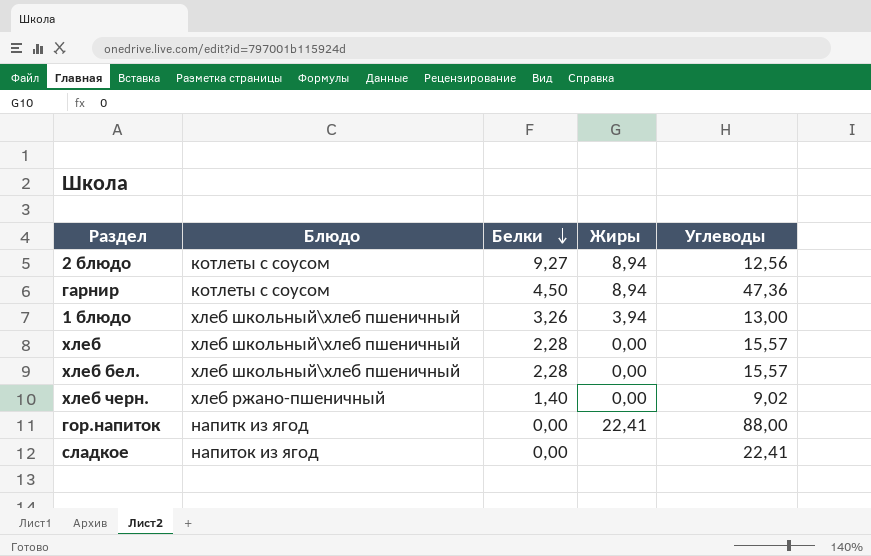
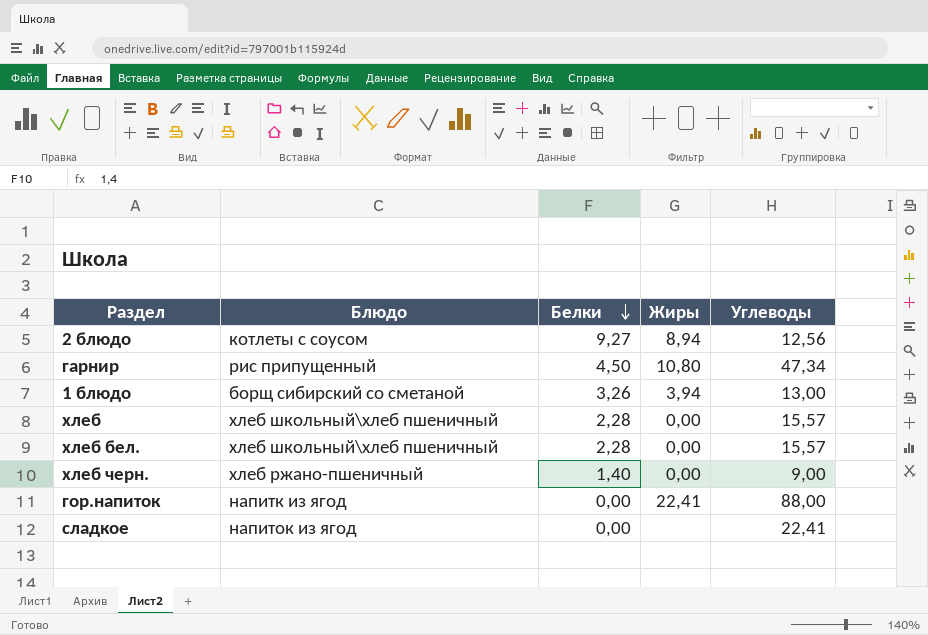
гарнир | Блюдо: котлеты с соусом -> рис припущенный
гарнир | Жиры: 8,94 -> 10,80
гарнир | Углеводы: 47,36 -> 47,34
1 блюдо | Блюдо: хлеб школьный\хлеб пшеничный -> борщ сибирский со сметаной
хлеб черн. | Углеводы: 9,02 -> 9,00

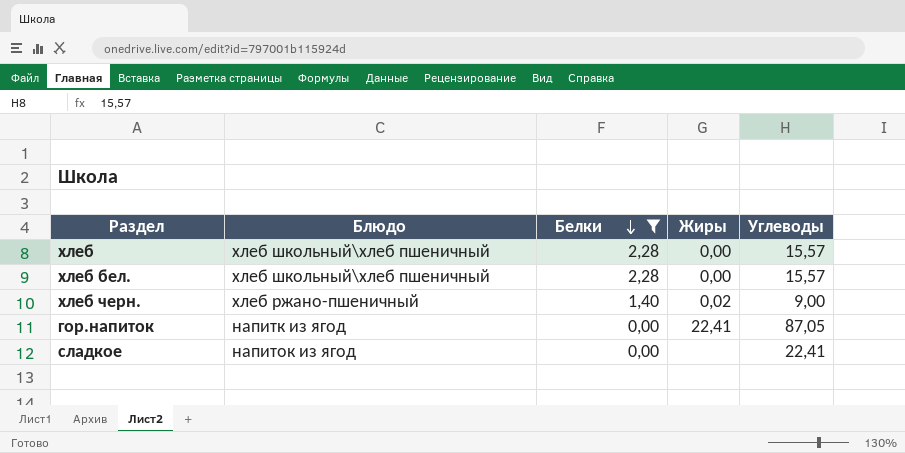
filter: none -> Белки <= 2,28
хлеб черн. | Жиры: 0,00 -> 0,02
гор.напиток | Углеводы: 88,00 -> 87,05

